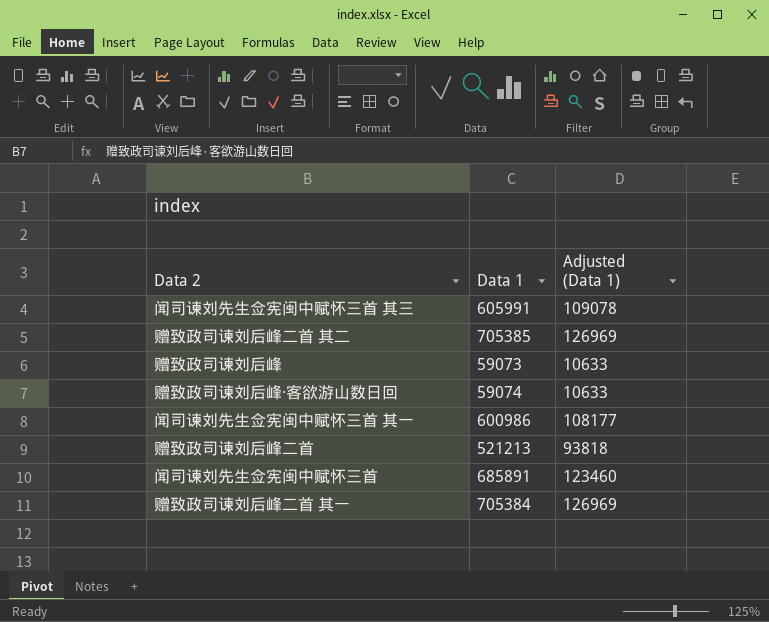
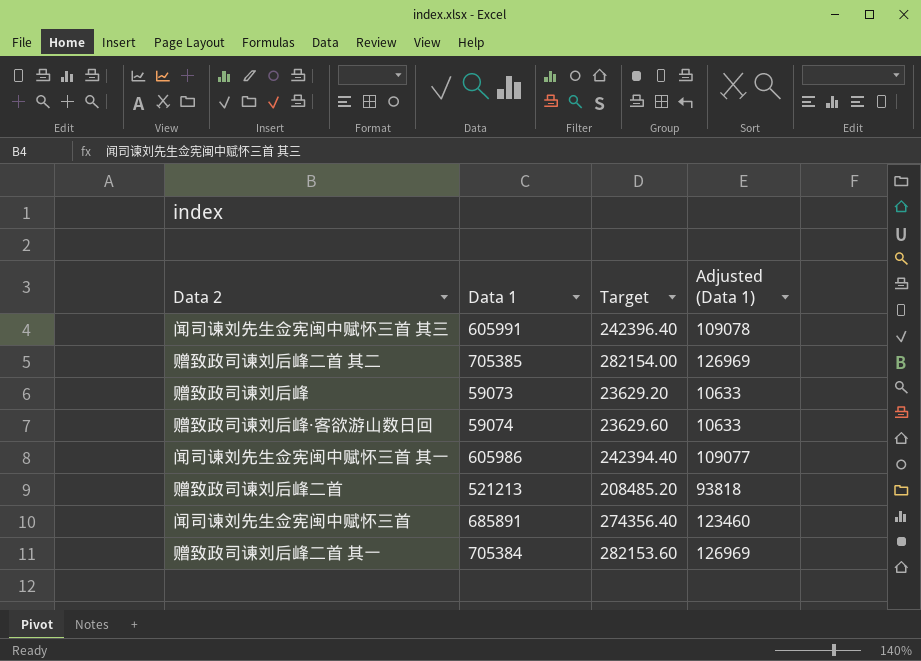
column Target | formula: none -> [Data 1] * 0.4
闻司谏刘先生佥宪闽中赋怀三首 其一 | Data 1: 600986 -> 605986
闻司谏刘先生佥宪闽中赋怀三首 其一 | Adjusted (Data 1): 108177 -> 109077

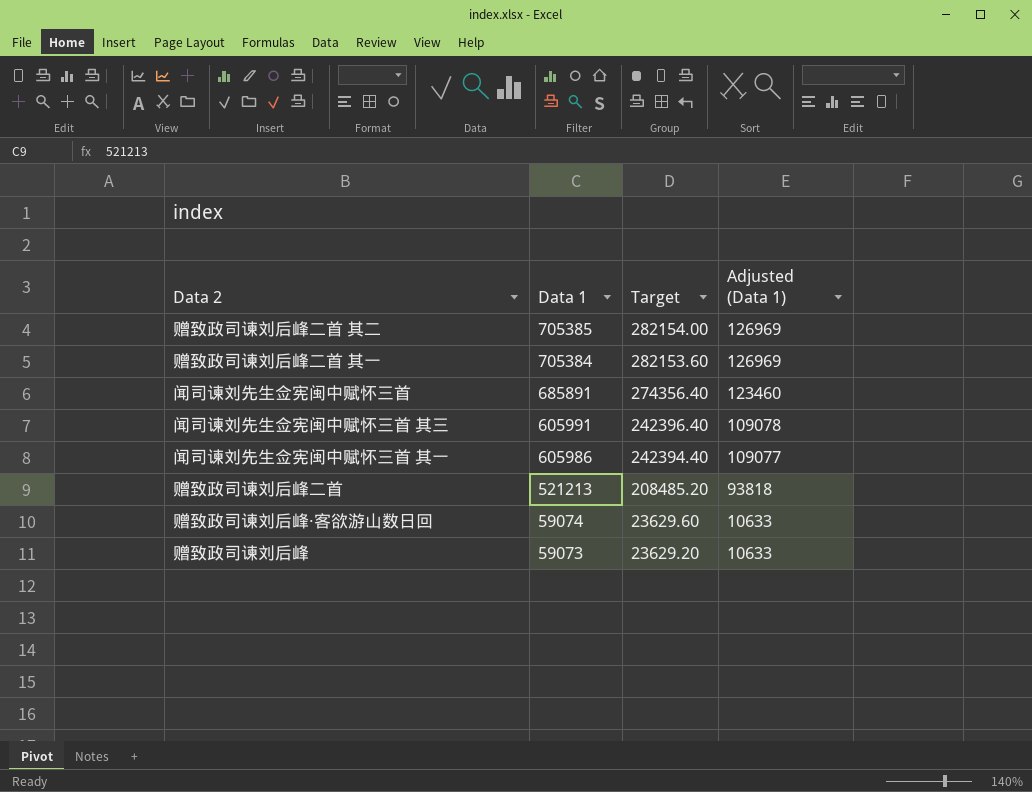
row order: none -> Data 1 descending

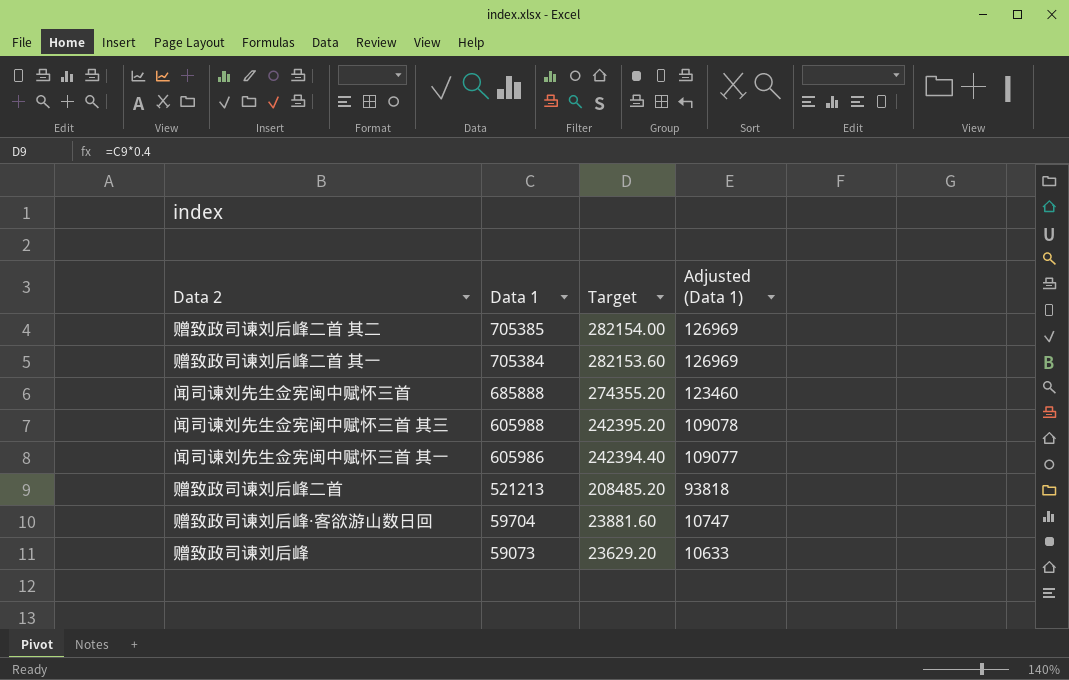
闻司谏刘先生佥宪闽中赋怀三首 | Data 1: 685891 -> 685888
闻司谏刘先生佥宪闽中赋怀三首 | Target: 274356.40 -> 274355.20
闻司谏刘先生佥宪闽中赋怀三首 其三 | Data 1: 605991 -> 605988
闻司谏刘先生佥宪闽中赋怀三首 其三 | Target: 242396.40 -> 242395.20
赠致政司谏刘后峰·客欲游山数日回 | Data 1: 59074 -> 59704
赠致政司谏刘后峰·客欲游山数日回 | Target: 23629.60 -> 23881.60
赠致政司谏刘后峰·客欲游山数日回 | Adjusted (Data 1): 10633 -> 10747

